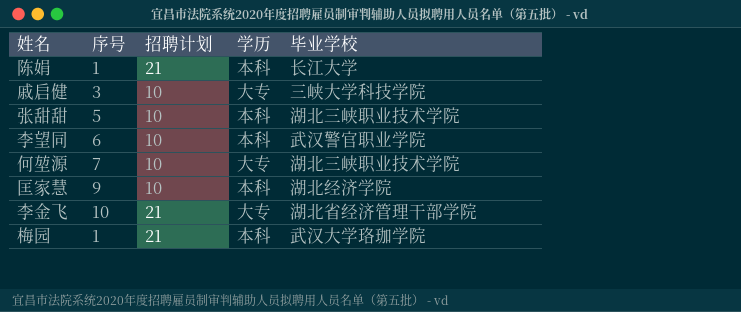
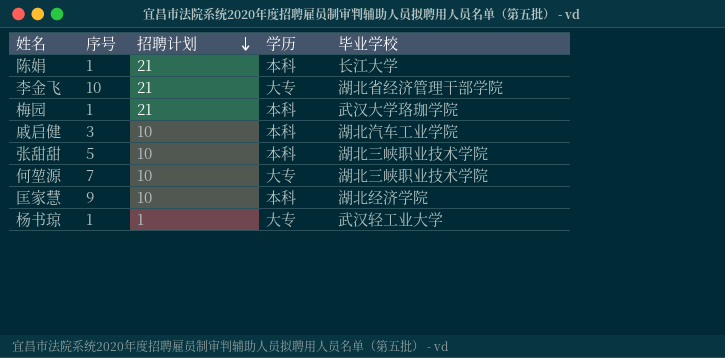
row order: none -> 招聘计划 descending
row 李望同: 6 | 10 | 本科 | 武汉警官职业学院 -> none
戚启健 | 学历: 大专 -> 本科
戚启健 | 毕业学校: 三峡大学科技学院 -> 湖北汽车工业学院
row 杨书琼: none -> 1 | 1 | 大专 | 武汉轻工业大学

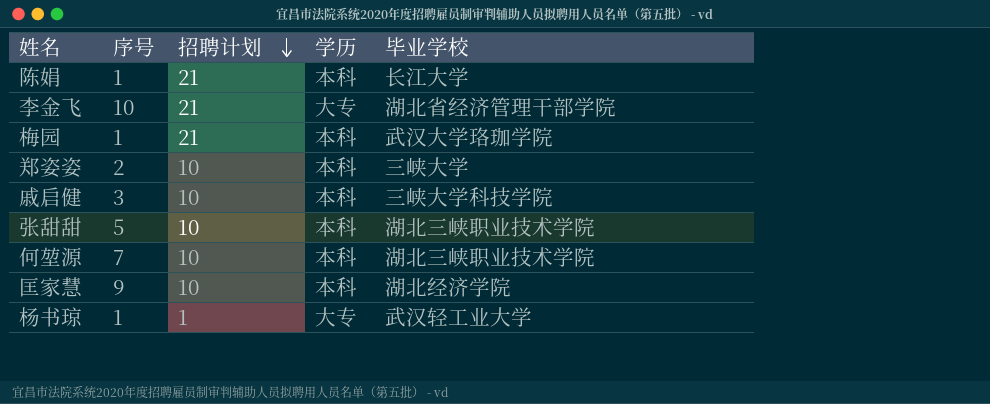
row 郑姿姿: none -> 2 | 10 | 本科 | 三峡大学
戚启健 | 毕业学校: 湖北汽车工业学院 -> 三峡大学科技学院
何堃源 | 学历: 大专 -> 本科

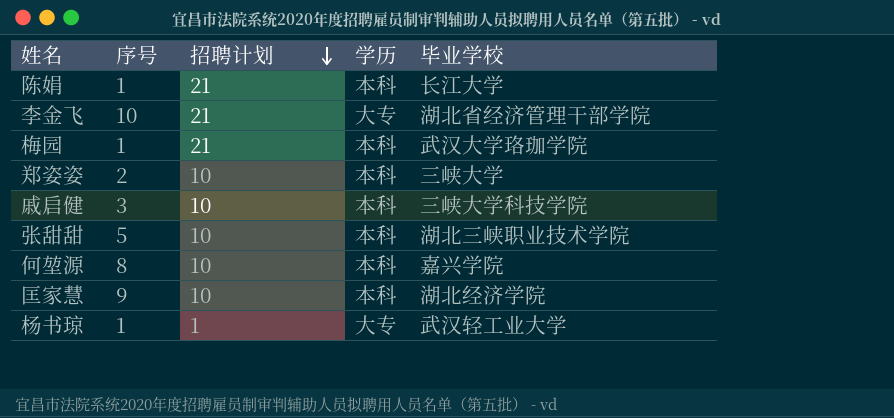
何堃源 | 序号: 7 -> 8
何堃源 | 毕业学校: 湖北三峡职业技术学院 -> 嘉兴学院

